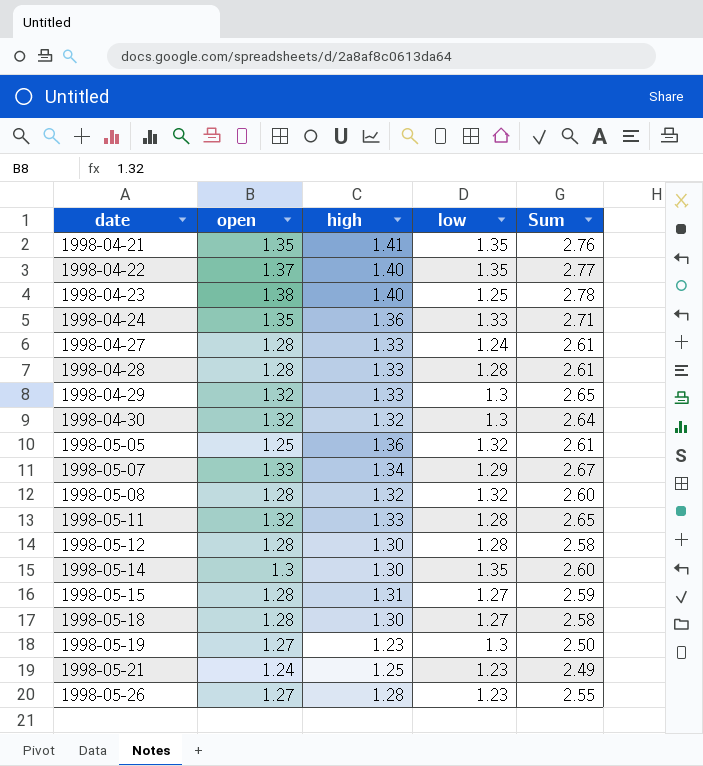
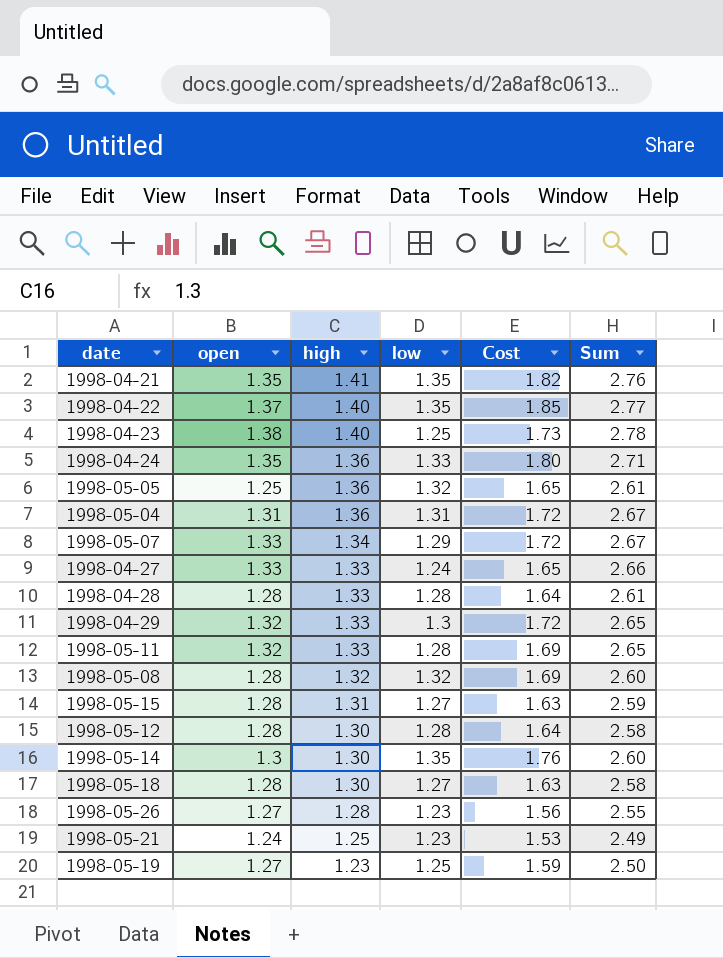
row order: date ascending -> high descending
column Cost | formula: none -> [open] * [low]
row 1998-04-30: 1.32 | 1.32 | 1.3 | 2.64 -> none
row 1998-05-04: none -> 1.31 | 1.36 | 1.31 | 1.72 | 2.67
1998-04-27 | open: 1.28 -> 1.33
1998-04-27 | Sum: 2.61 -> 2.66
1998-05-19 | low: 1.3 -> 1.25

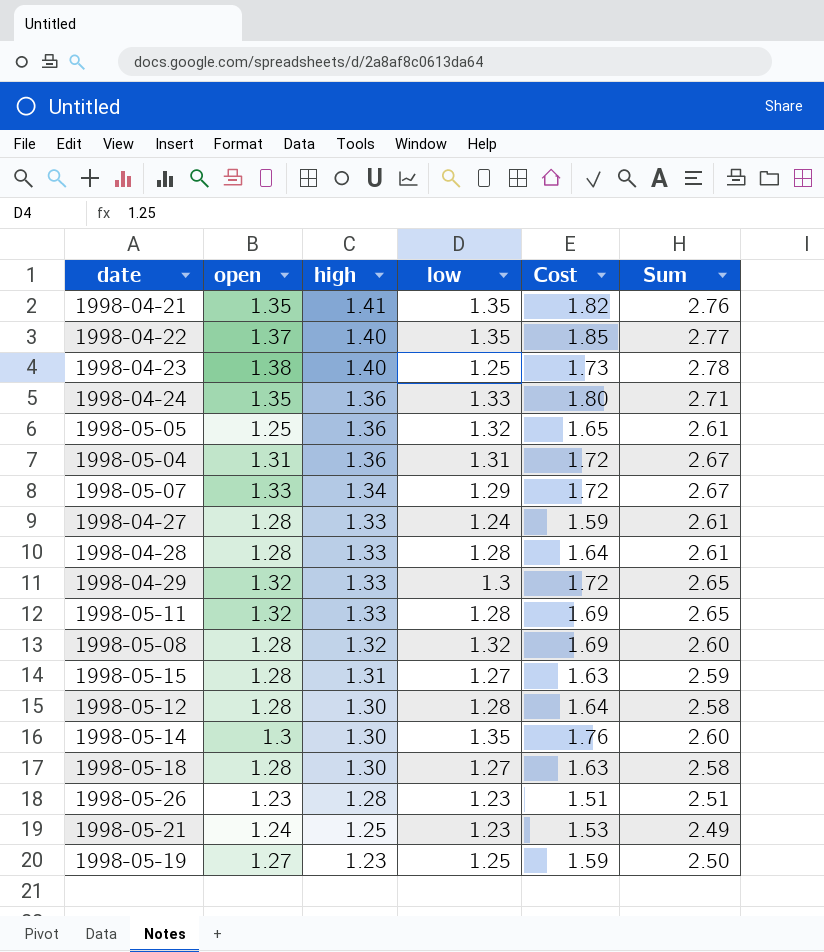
1998-04-27 | open: 1.33 -> 1.28
1998-04-27 | Cost: 1.65 -> 1.59
1998-04-27 | Sum: 2.66 -> 2.61
1998-05-26 | open: 1.27 -> 1.23
1998-05-26 | Cost: 1.56 -> 1.51
1998-05-26 | Sum: 2.55 -> 2.51

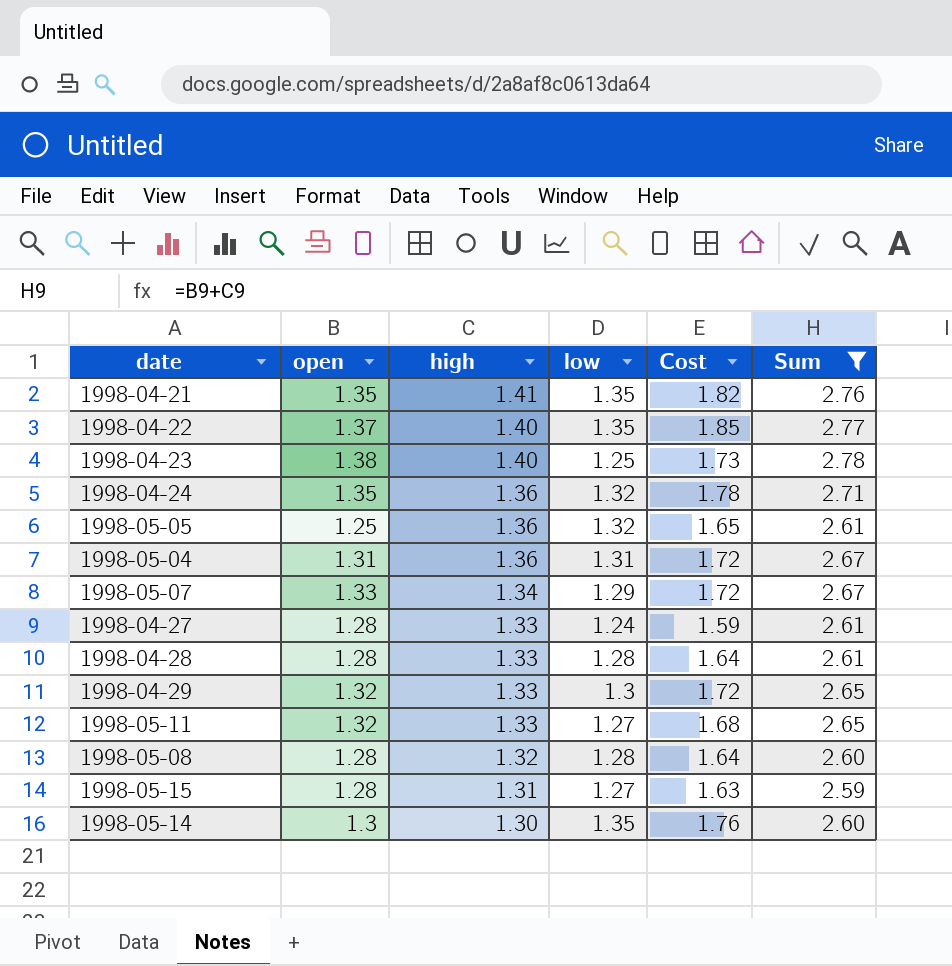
filter: none -> Sum >= 2.59
1998-04-24 | low: 1.33 -> 1.32
1998-04-24 | Cost: 1.80 -> 1.78
1998-05-11 | low: 1.28 -> 1.27
1998-05-11 | Cost: 1.69 -> 1.68
1998-05-08 | low: 1.32 -> 1.28
1998-05-08 | Cost: 1.69 -> 1.64

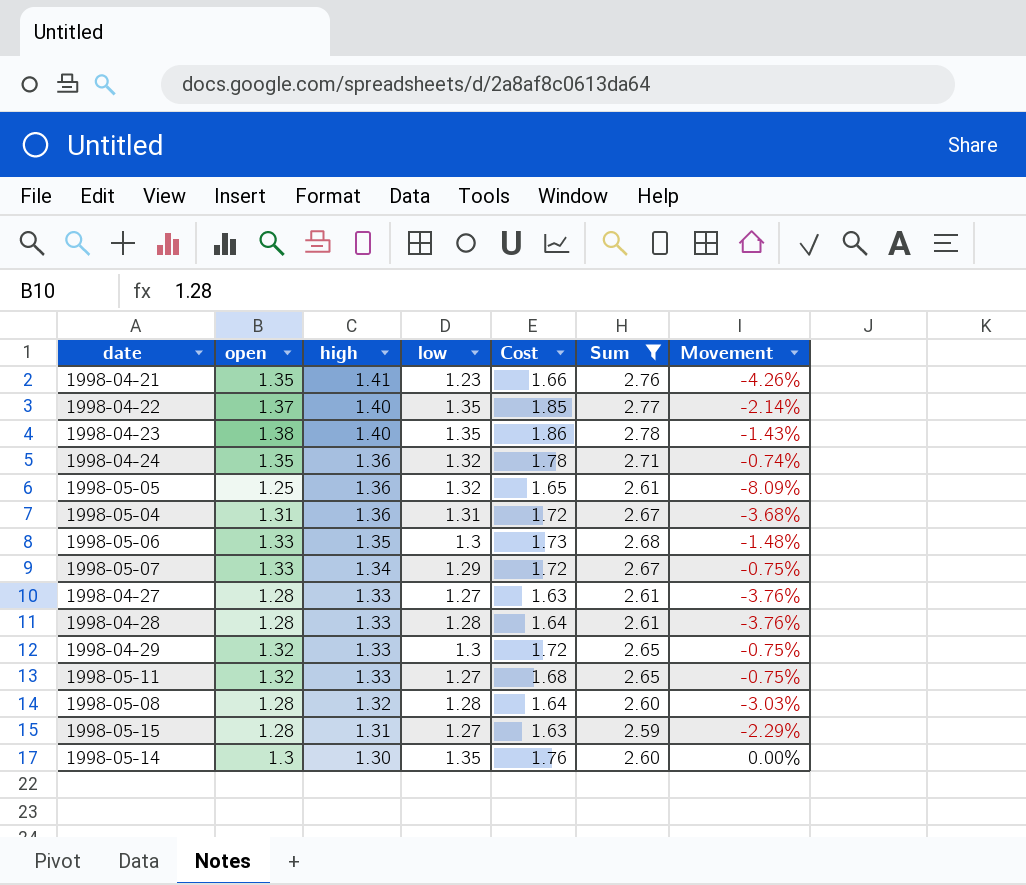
column Movement | formula: none -> ([open] - [high]) / [high]
1998-04-21 | low: 1.35 -> 1.23
1998-04-21 | Cost: 1.82 -> 1.66
1998-04-23 | low: 1.25 -> 1.35
1998-04-23 | Cost: 1.73 -> 1.86
row 1998-05-06: none -> 1.33 | 1.35 | 1.3 | 1.73 | 2.68 | -1.48%
1998-04-27 | low: 1.24 -> 1.27
1998-04-27 | Cost: 1.59 -> 1.63

